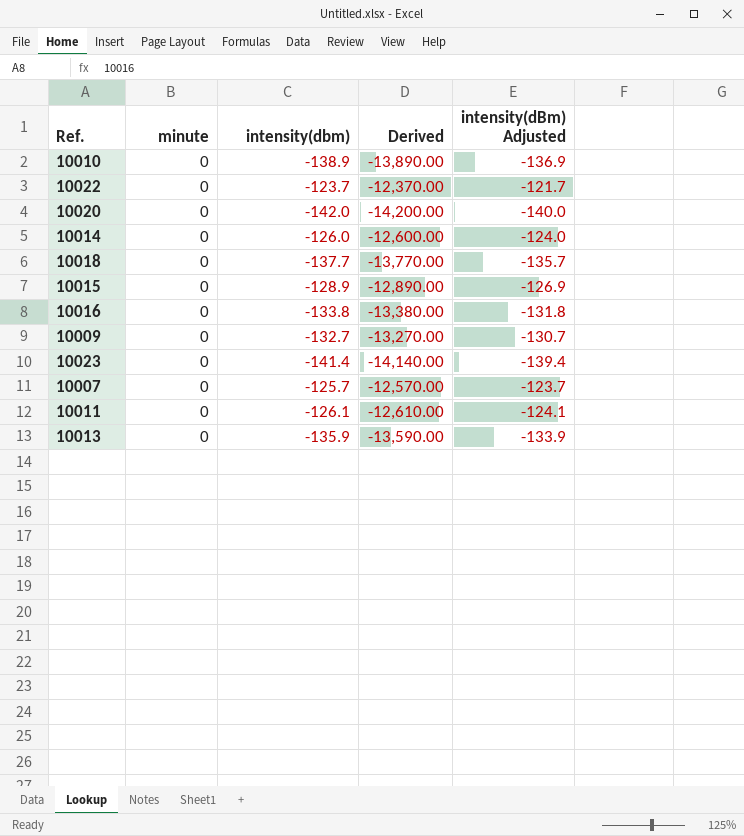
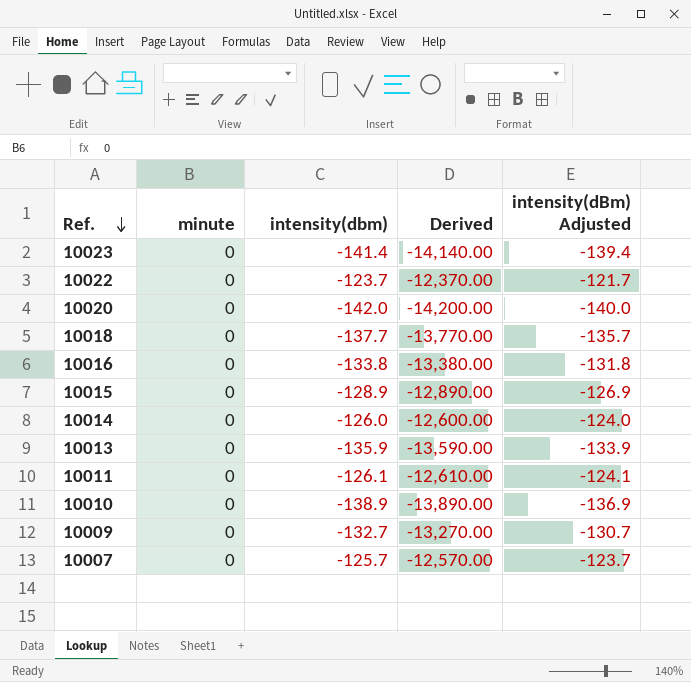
row order: none -> Ref. descending

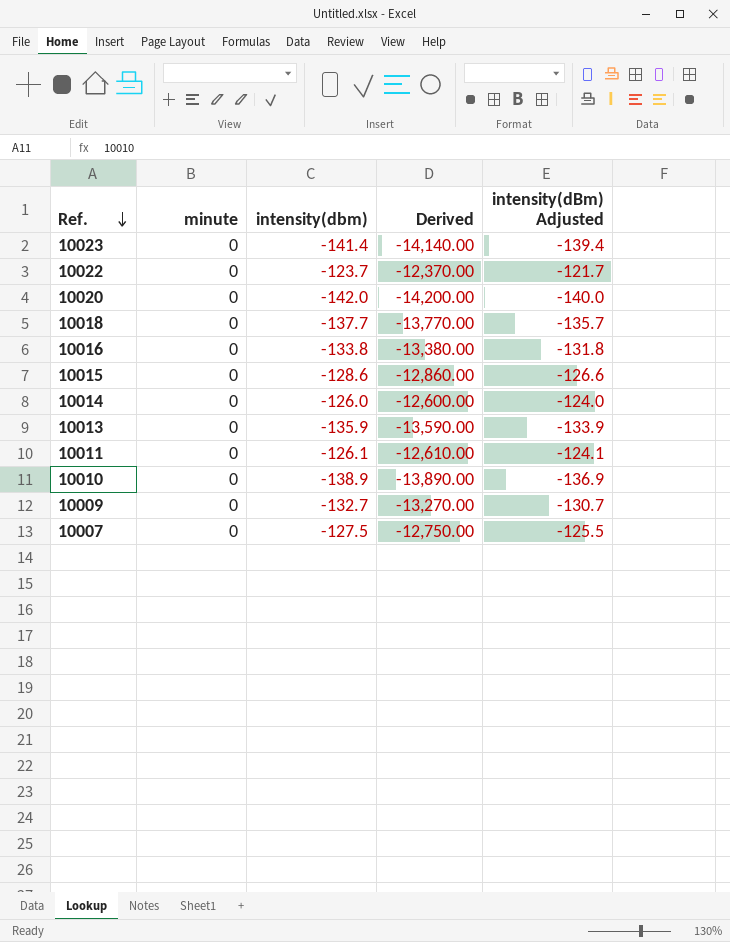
10015 | intensity(dbm): -128.9 -> -128.6
10015 | Derived: -12,890.00 -> -12,860.00
10015 | intensity(dBm) Adjusted: -126.9 -> -126.6
10007 | intensity(dbm): -125.7 -> -127.5
10007 | Derived: -12,570.00 -> -12,750.00
10007 | intensity(dBm) Adjusted: -123.7 -> -125.5

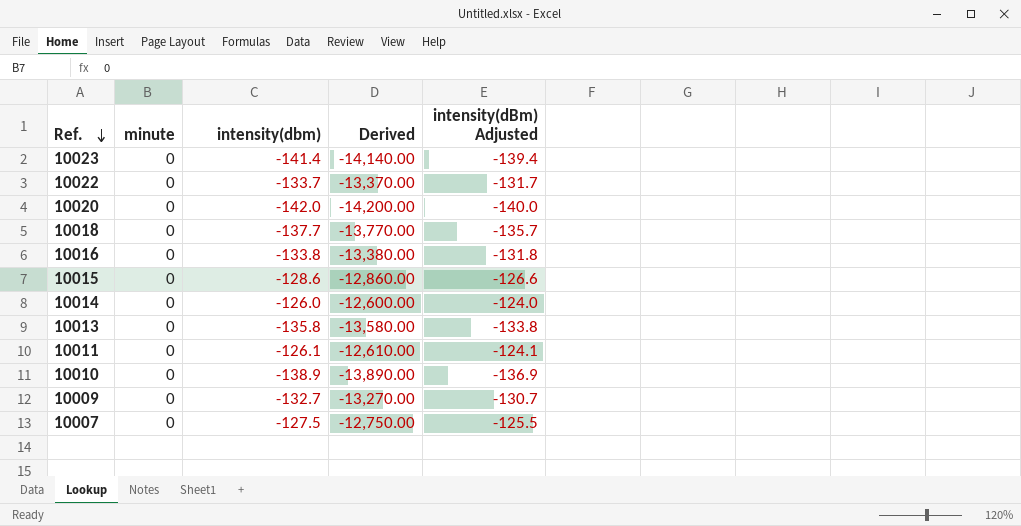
10022 | intensity(dbm): -123.7 -> -133.7
10022 | Derived: -12,370.00 -> -13,370.00
10022 | intensity(dBm) Adjusted: -121.7 -> -131.7
10013 | intensity(dbm): -135.9 -> -135.8
10013 | Derived: -13,590.00 -> -13,580.00
10013 | intensity(dBm) Adjusted: -133.9 -> -133.8

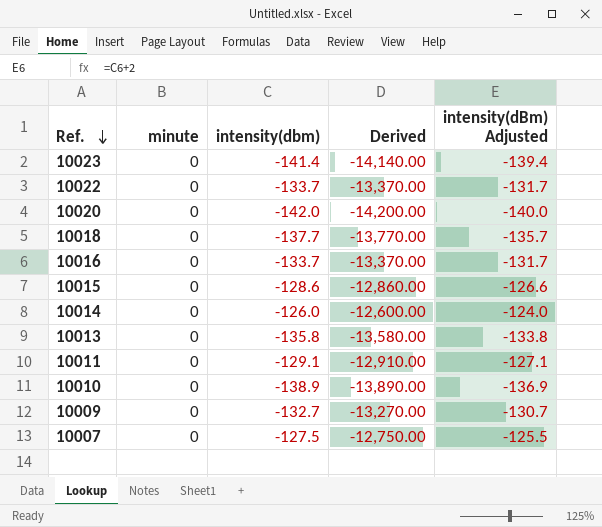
10016 | intensity(dbm): -133.8 -> -133.7
10016 | Derived: -13,380.00 -> -13,370.00
10016 | intensity(dBm) Adjusted: -131.8 -> -131.7
10011 | intensity(dbm): -126.1 -> -129.1
10011 | Derived: -12,610.00 -> -12,910.00
10011 | intensity(dBm) Adjusted: -124.1 -> -127.1

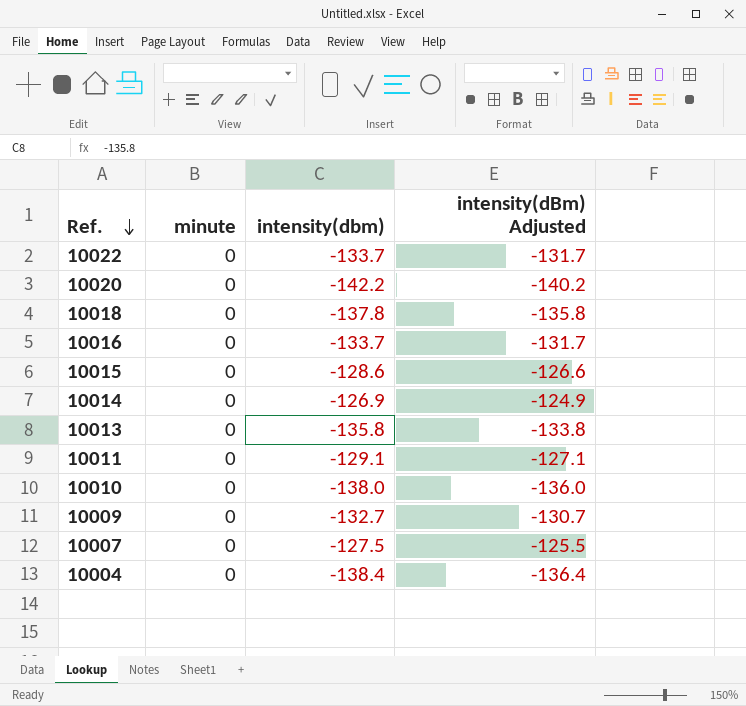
column Derived | formula: [intensity(dbm)] * 100 -> none
row 10023: 0 | -141.4 | -14,140.00 | -139.4 -> none
10020 | intensity(dbm): -142.0 -> -142.2
10020 | intensity(dBm) Adjusted: -140.0 -> -140.2
10018 | intensity(dbm): -137.7 -> -137.8
10018 | intensity(dBm) Adjusted: -135.7 -> -135.8
10014 | intensity(dbm): -126.0 -> -126.9
10014 | intensity(dBm) Adjusted: -124.0 -> -124.9
10010 | intensity(dbm): -138.9 -> -138.0
10010 | intensity(dBm) Adjusted: -136.9 -> -136.0
row 10004: none -> 0 | -138.4 | -136.4

